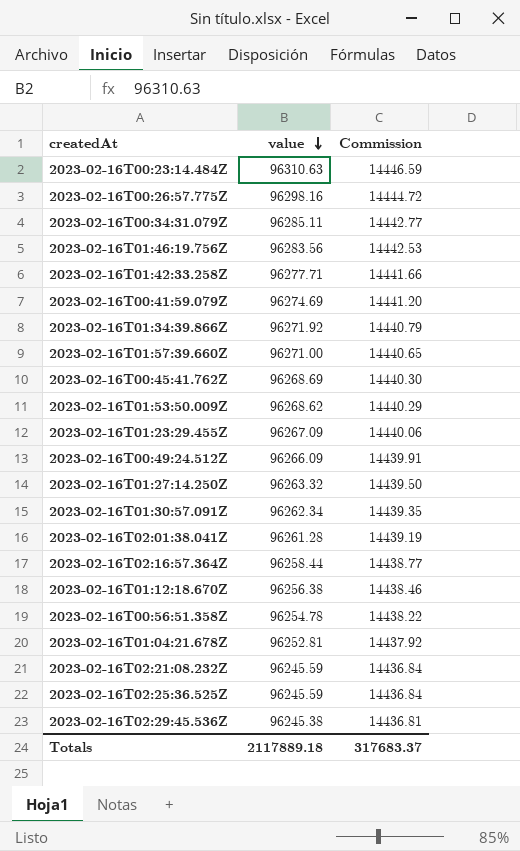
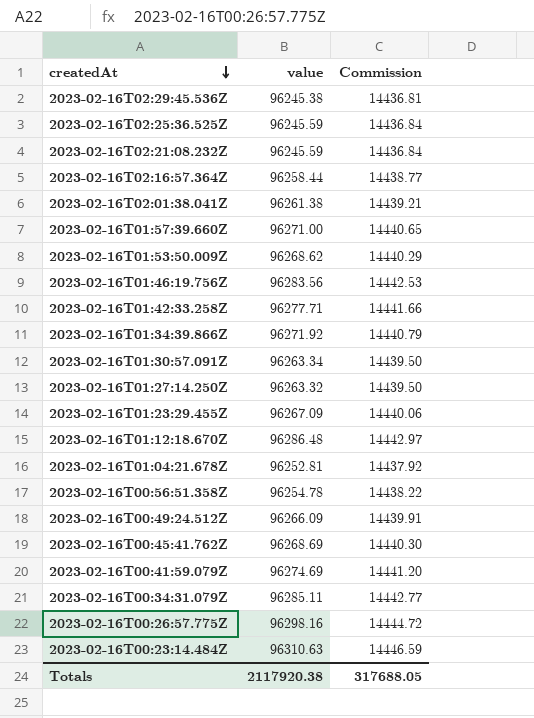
row order: value descending -> createdAt descending
2023-02-16T02:01:38.041Z | value: 96261.28 -> 96261.38
2023-02-16T02:01:38.041Z | Commission: 14439.19 -> 14439.21
2023-02-16T01:30:57.091Z | value: 96262.34 -> 96263.34
2023-02-16T01:30:57.091Z | Commission: 14439.35 -> 14439.50
2023-02-16T01:12:18.670Z | value: 96256.38 -> 96286.48
2023-02-16T01:12:18.670Z | Commission: 14438.46 -> 14442.97
Totals | value: 2117889.18 -> 2117920.38
Totals | Commission: 317683.37 -> 317688.05

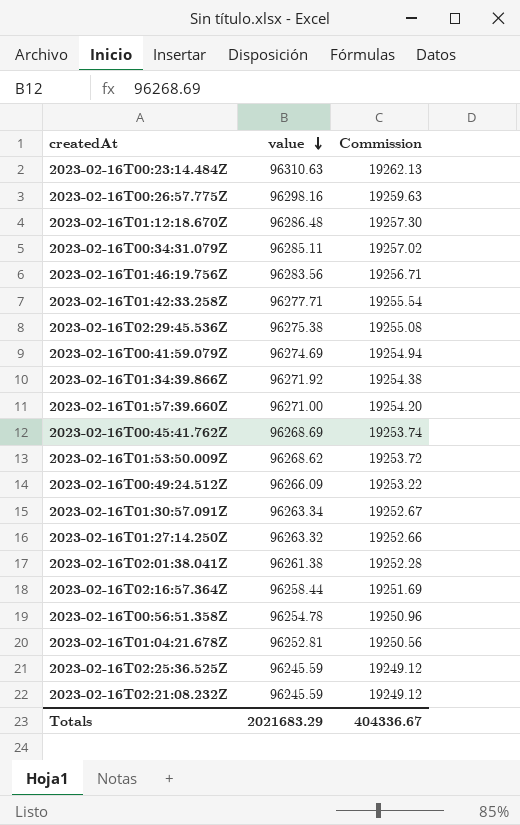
row order: createdAt descending -> value descending
column Commission | formula: [value] * 0.15 -> [value] * 0.2
row 2023-02-16T01:23:29.455Z: 96267.09 | 14440.06 -> none
2023-02-16T02:29:45.536Z | value: 96245.38 -> 96275.38
Totals | value: 2117920.38 -> 2021683.29
Totals | Commission: 317688.05 -> 404336.67

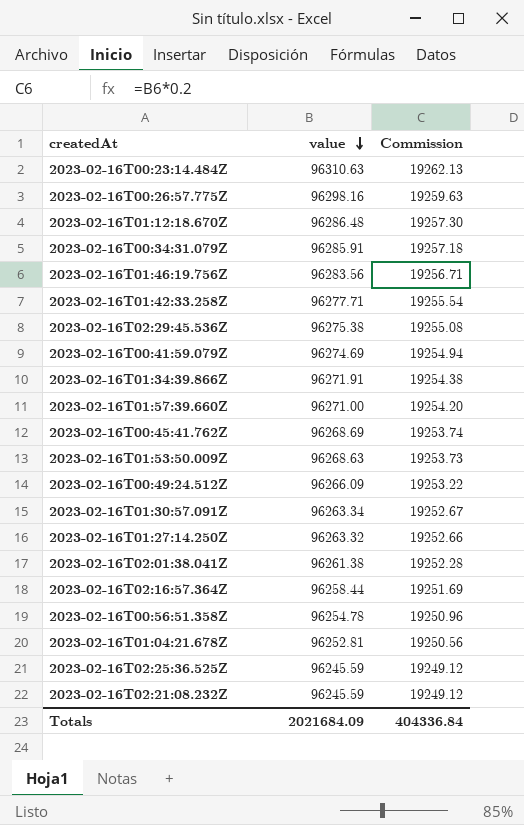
2023-02-16T00:34:31.079Z | value: 96285.11 -> 96285.91
2023-02-16T00:34:31.079Z | Commission: 19257.02 -> 19257.18
2023-02-16T01:34:39.866Z | value: 96271.92 -> 96271.91
2023-02-16T01:53:50.009Z | value: 96268.62 -> 96268.63
2023-02-16T01:53:50.009Z | Commission: 19253.72 -> 19253.73
Totals | value: 2021683.29 -> 2021684.09
Totals | Commission: 404336.67 -> 404336.84

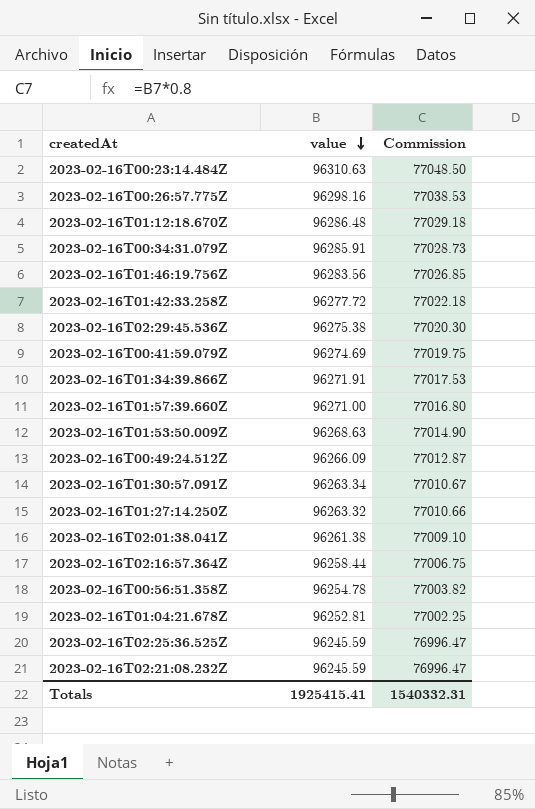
column Commission | formula: [value] * 0.2 -> [value] * 0.8
row 2023-02-16T00:45:41.762Z: 96268.69 | 19253.74 -> none
2023-02-16T01:42:33.258Z | value: 96277.71 -> 96277.72
Totals | value: 2021684.09 -> 1925415.41
Totals | Commission: 404336.84 -> 1540332.31

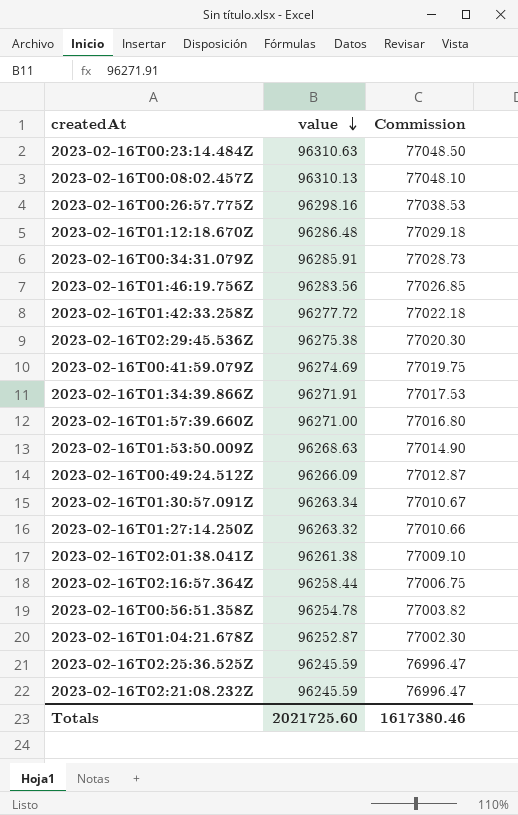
row 2023-02-16T00:08:02.457Z: none -> 96310.13 | 77048.10
2023-02-16T01:04:21.678Z | value: 96252.81 -> 96252.87
2023-02-16T01:04:21.678Z | Commission: 77002.25 -> 77002.30
Totals | value: 1925415.41 -> 2021725.60
Totals | Commission: 1540332.31 -> 1617380.46

